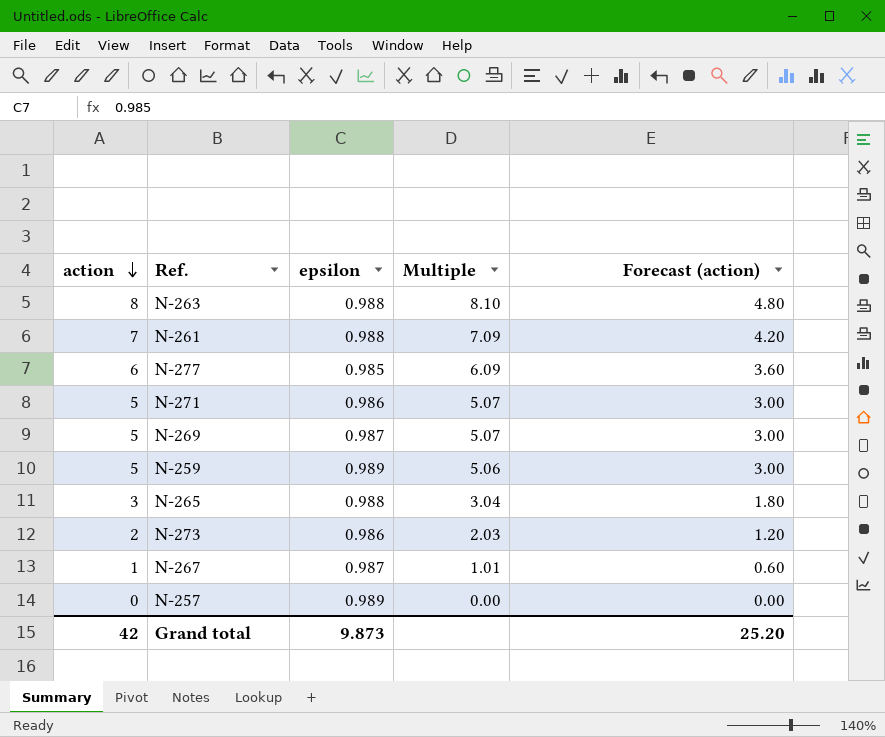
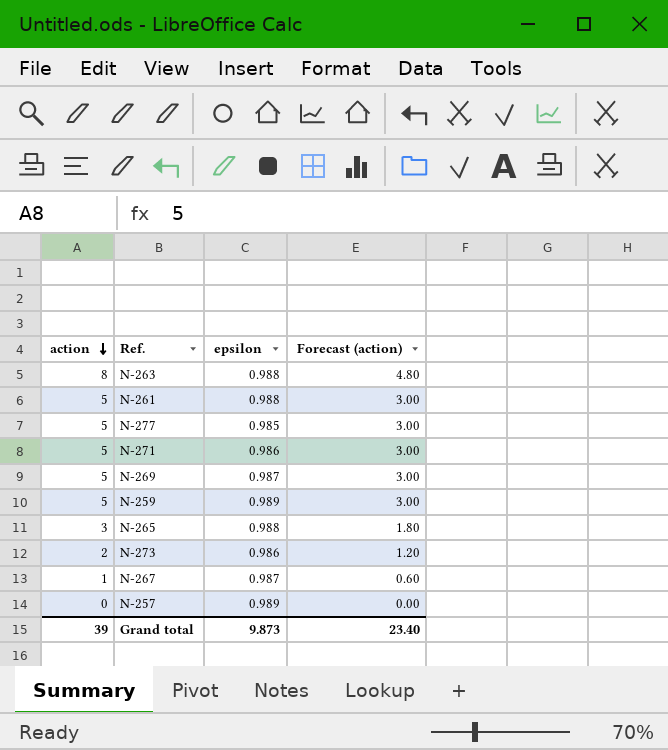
column Multiple | formula: [action] / [epsilon] -> none
N-261 | action: 7 -> 5
N-261 | Forecast (action): 4.20 -> 3.00
N-277 | action: 6 -> 5
N-277 | Forecast (action): 3.60 -> 3.00
Grand total | action: 42 -> 39
Grand total | Forecast (action): 25.20 -> 23.40

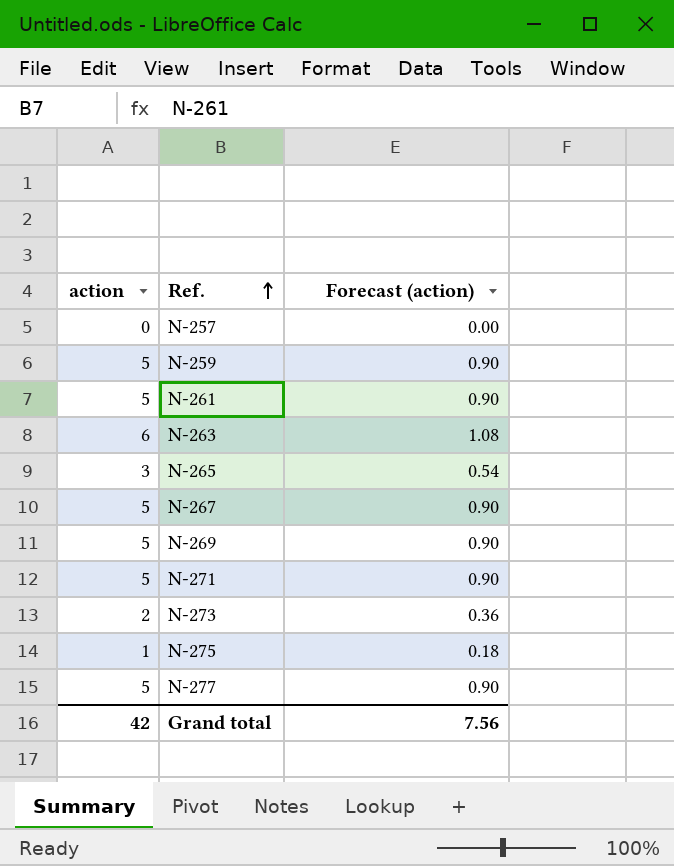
row order: action descending -> Ref. ascending
column epsilon | position: 3 -> none
column Forecast (action) | formula: [action] * 0.6 -> [action] * 0.18
N-263 | action: 8 -> 6
N-267 | action: 1 -> 5
row N-275: none -> 1 | 0.18
Grand total | action: 39 -> 42
Grand total | Forecast (action): 23.40 -> 7.56

